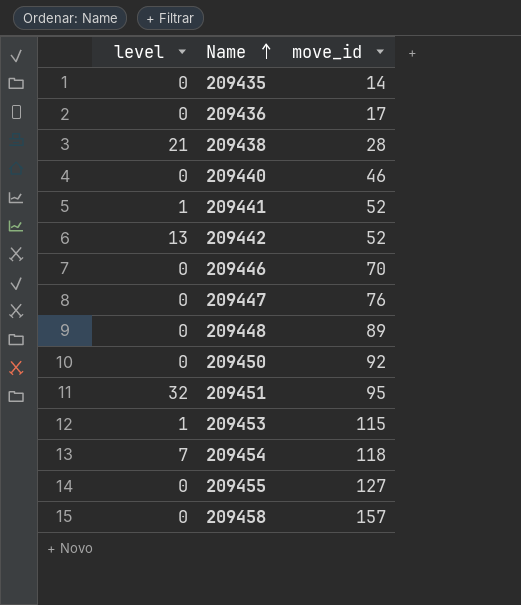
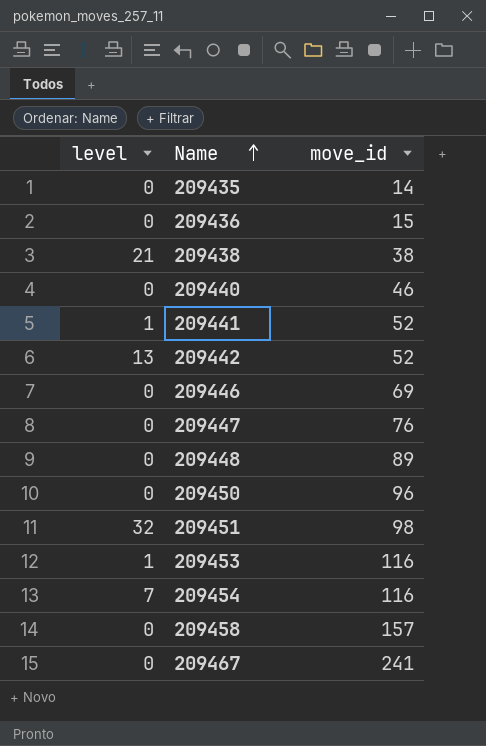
row 209455: 0 | 127 -> none
209436 | move_id: 17 -> 15
209438 | move_id: 28 -> 38
209446 | move_id: 70 -> 69
209450 | move_id: 92 -> 96
209451 | move_id: 95 -> 98
209453 | move_id: 115 -> 116
209454 | move_id: 118 -> 116
row 209467: none -> 0 | 241

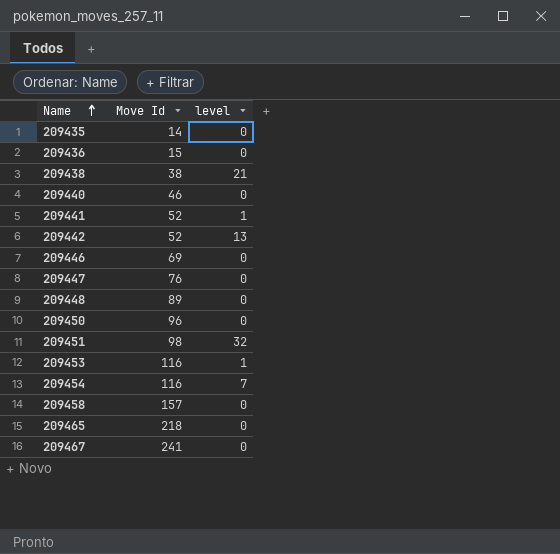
column name: move_id -> Move Id
column level | position: 1 -> 3
row 209465: none -> 218 | 0

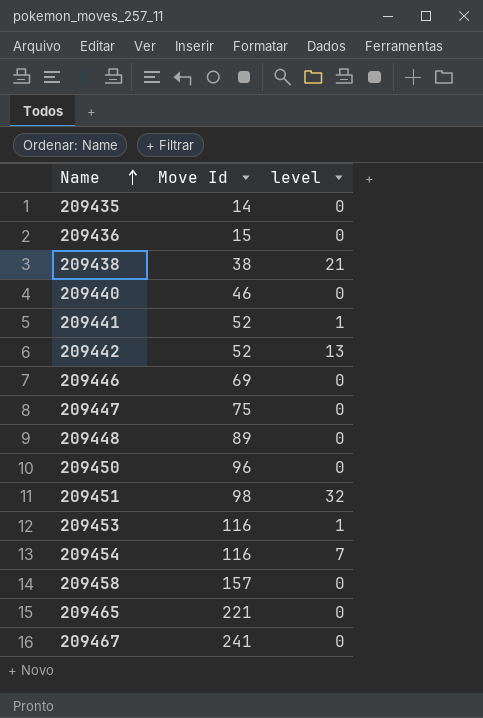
209447 | Move Id: 76 -> 75
209465 | Move Id: 218 -> 221

